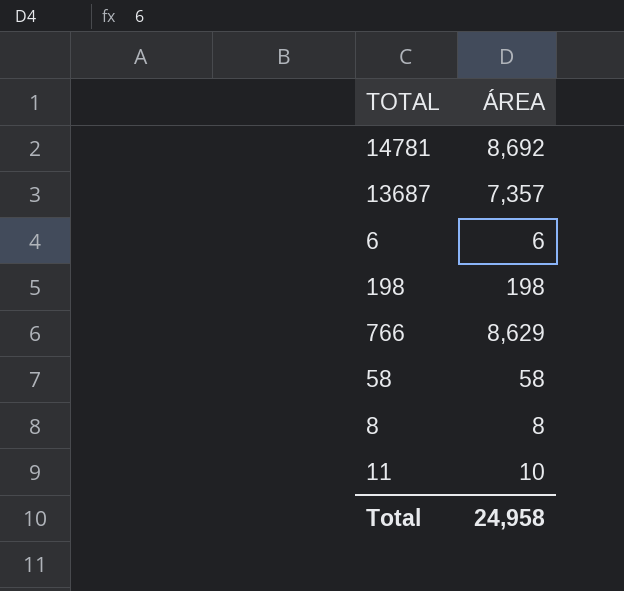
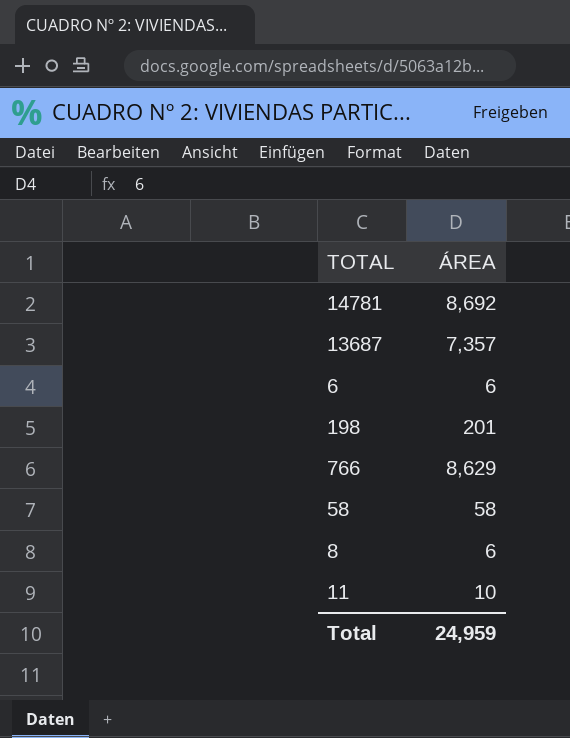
198 | ÁREA: 198 -> 201
8 | ÁREA: 8 -> 6
Total | ÁREA: 24,958 -> 24,959

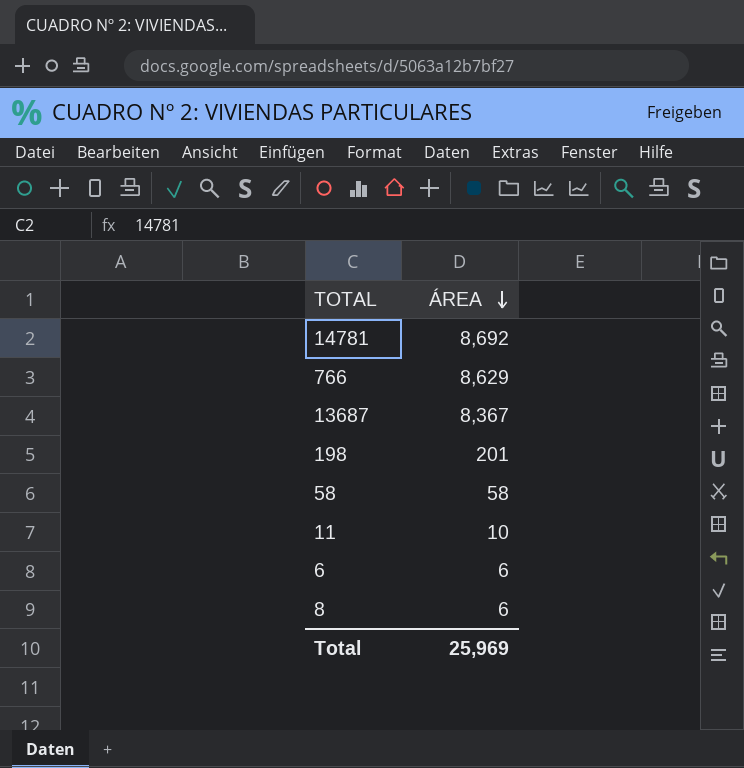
row order: none -> ÁREA descending
13687 | ÁREA: 7,357 -> 8,367
Total | ÁREA: 24,959 -> 25,969

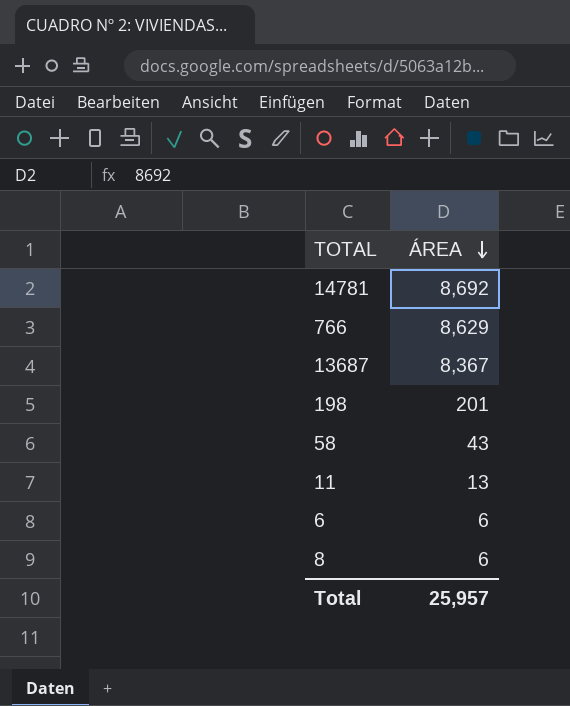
58 | ÁREA: 58 -> 43
11 | ÁREA: 10 -> 13
Total | ÁREA: 25,969 -> 25,957

